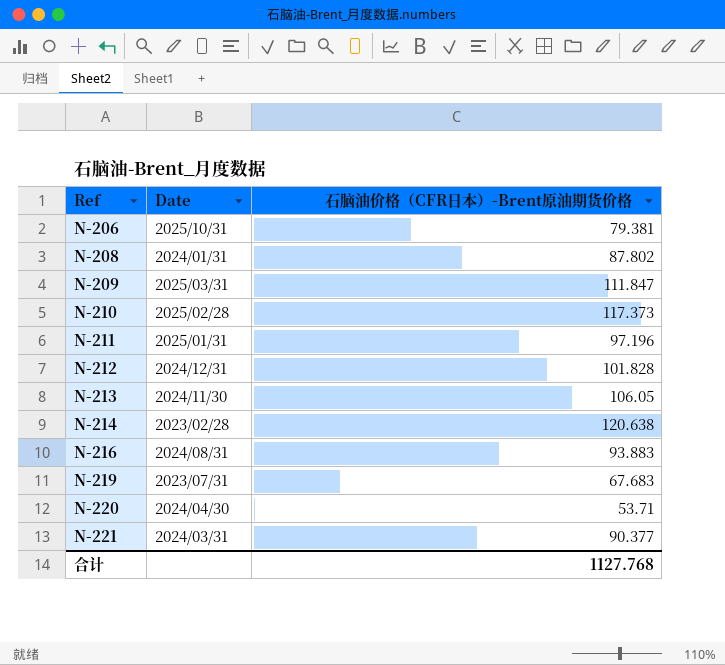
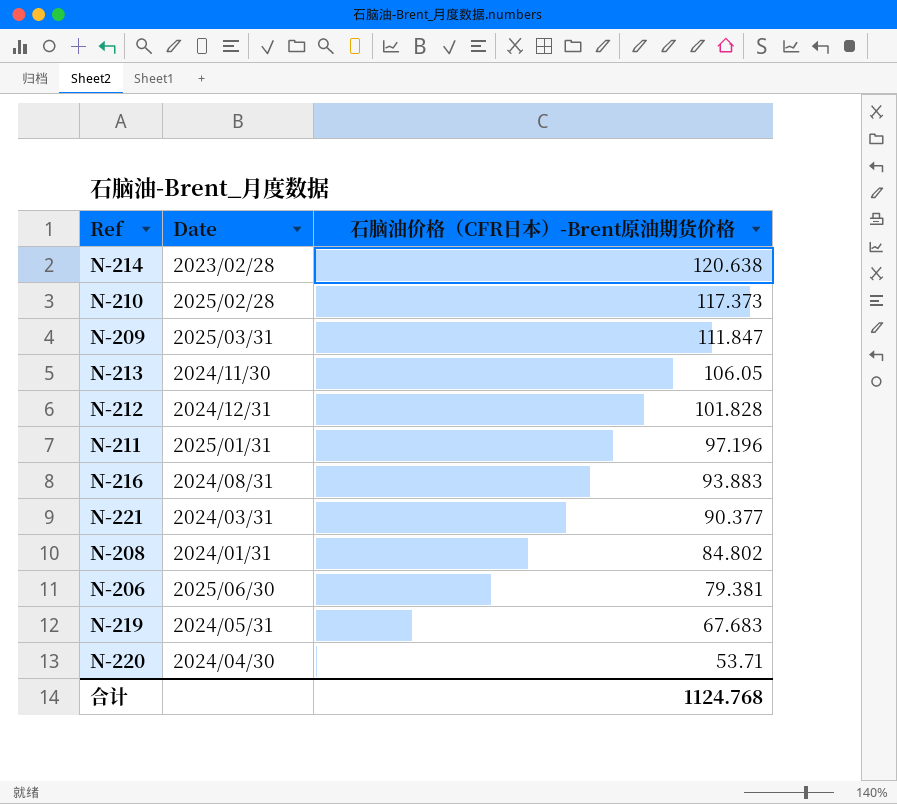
row order: Ref ascending -> 石脑油价格（CFR日本）-Brent原油期货价格 descending
N-208 | 石脑油价格（CFR日本）-Brent原油期货价格: 87.802 -> 84.802
N-206 | Date: 2025/10/31 -> 2025/06/30
N-219 | Date: 2023/07/31 -> 2024/05/31
合计 | 石脑油价格（CFR日本）-Brent原油期货价格: 1127.768 -> 1124.768

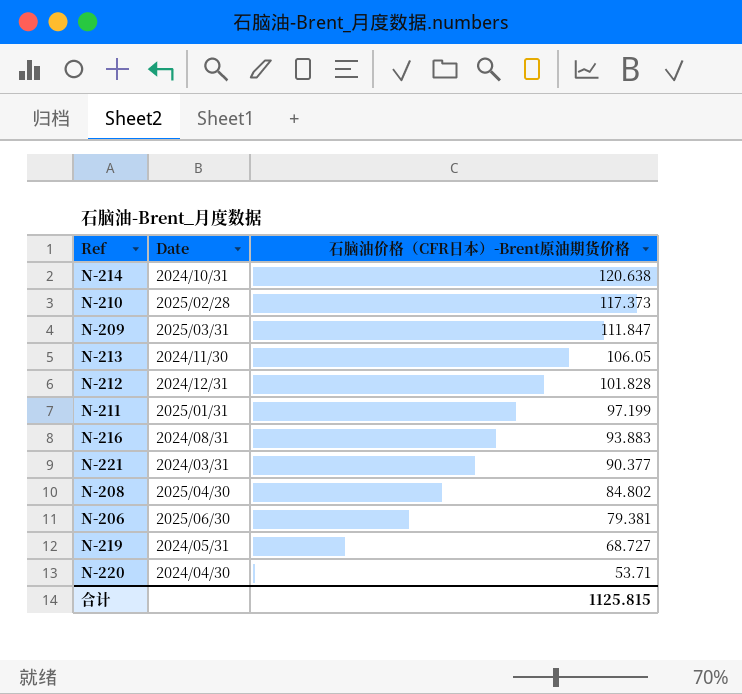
N-214 | Date: 2023/02/28 -> 2024/10/31
N-211 | 石脑油价格（CFR日本）-Brent原油期货价格: 97.196 -> 97.199
N-208 | Date: 2024/01/31 -> 2025/04/30
N-219 | 石脑油价格（CFR日本）-Brent原油期货价格: 67.683 -> 68.727
合计 | 石脑油价格（CFR日本）-Brent原油期货价格: 1124.768 -> 1125.815

